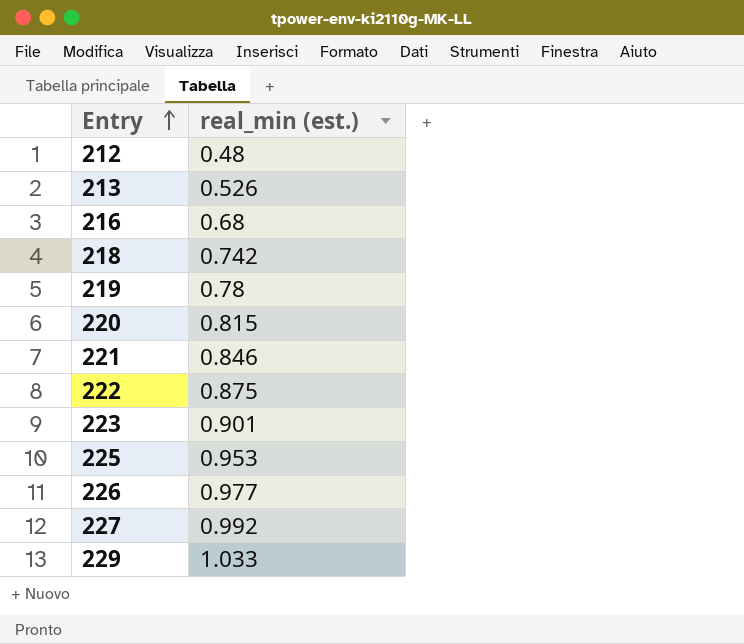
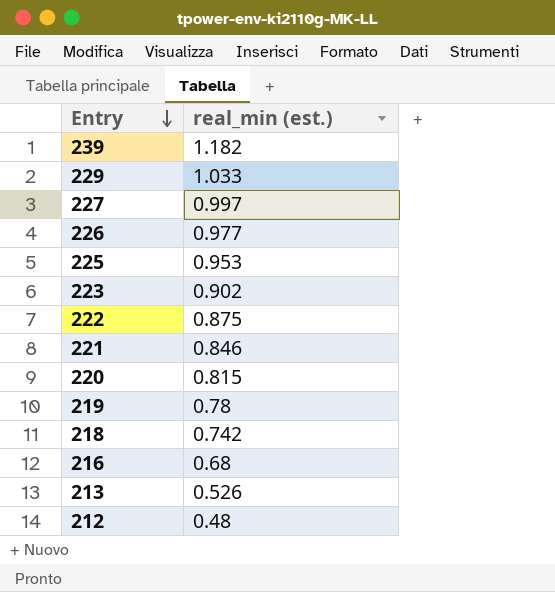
row order: Entry ascending -> Entry descending
row 239: none -> 1.182
227 | real_min (est.): 0.992 -> 0.997
223 | real_min (est.): 0.901 -> 0.902

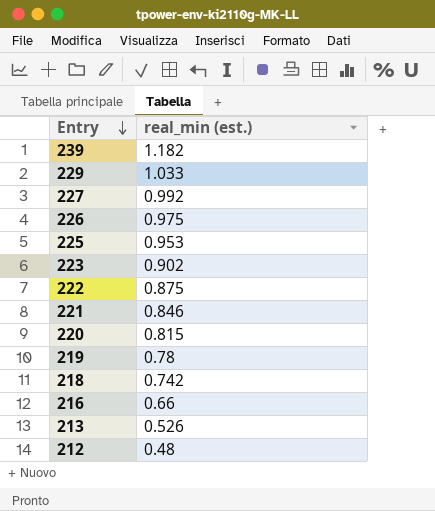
227 | real_min (est.): 0.997 -> 0.992
226 | real_min (est.): 0.977 -> 0.975
216 | real_min (est.): 0.68 -> 0.66

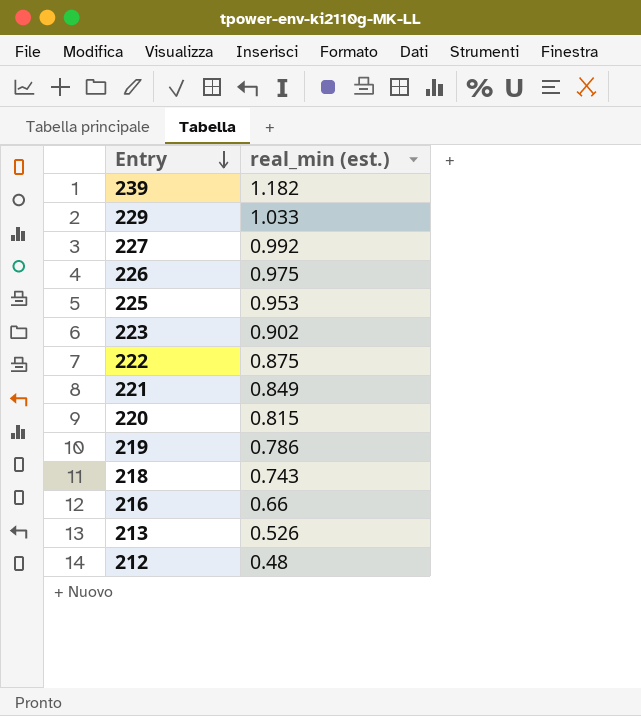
221 | real_min (est.): 0.846 -> 0.849
219 | real_min (est.): 0.78 -> 0.786
218 | real_min (est.): 0.742 -> 0.743

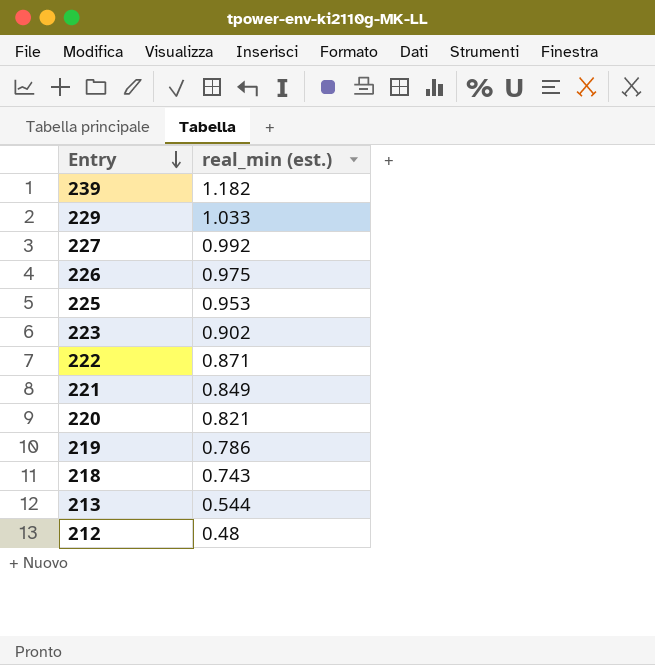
row 216: 0.66 -> none
222 | real_min (est.): 0.875 -> 0.871
220 | real_min (est.): 0.815 -> 0.821
213 | real_min (est.): 0.526 -> 0.544

